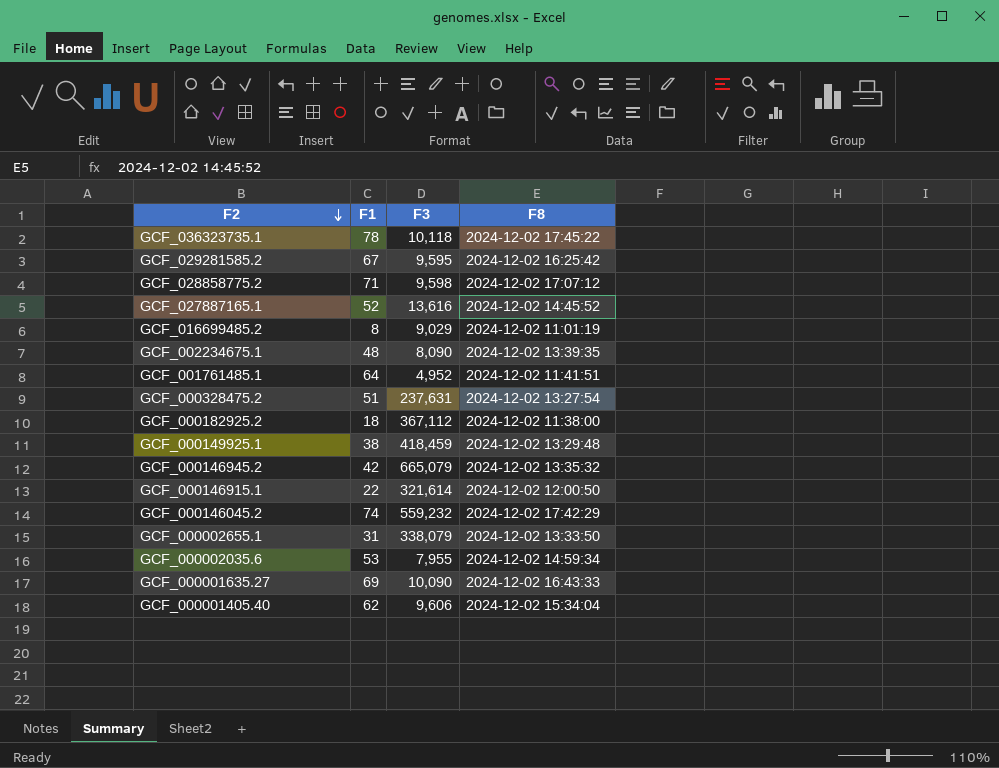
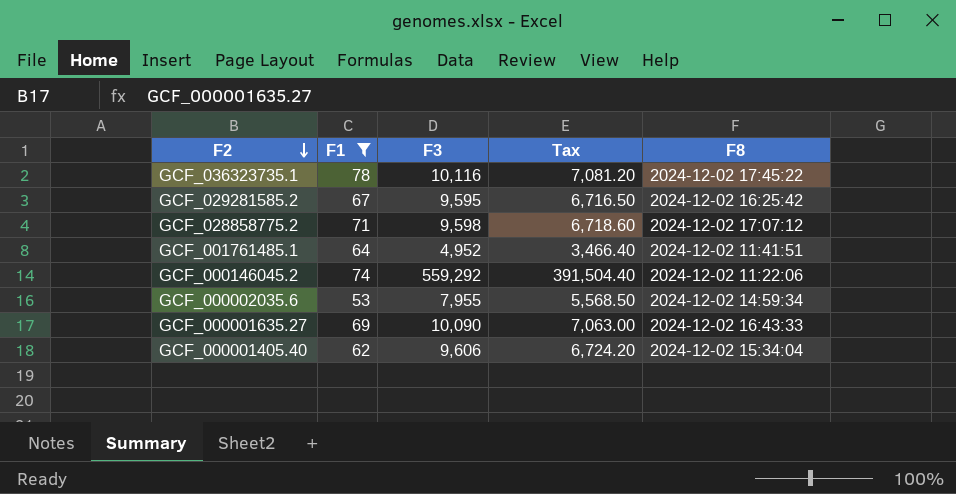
filter: none -> F1 >= 53
column Tax | formula: none -> [F3] * 0.7
GCF_036323735.1 | F3: 10,118 -> 10,116
GCF_000146045.2 | F3: 559,232 -> 559,292
GCF_000146045.2 | F8: 2024-12-02 17:42:29 -> 2024-12-02 11:22:06

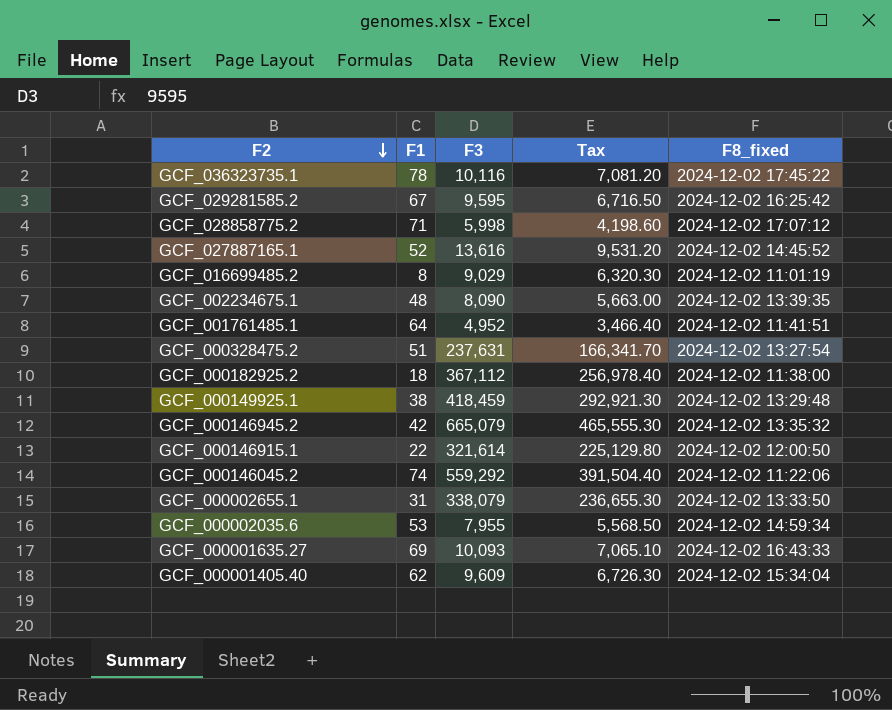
filter: F1 >= 53 -> none
column name: F8 -> F8_fixed
GCF_028858775.2 | F3: 9,598 -> 5,998
GCF_028858775.2 | Tax: 6,718.60 -> 4,198.60
GCF_000001635.27 | F3: 10,090 -> 10,093
GCF_000001635.27 | Tax: 7,063.00 -> 7,065.10
GCF_000001405.40 | F3: 9,606 -> 9,609
GCF_000001405.40 | Tax: 6,724.20 -> 6,726.30

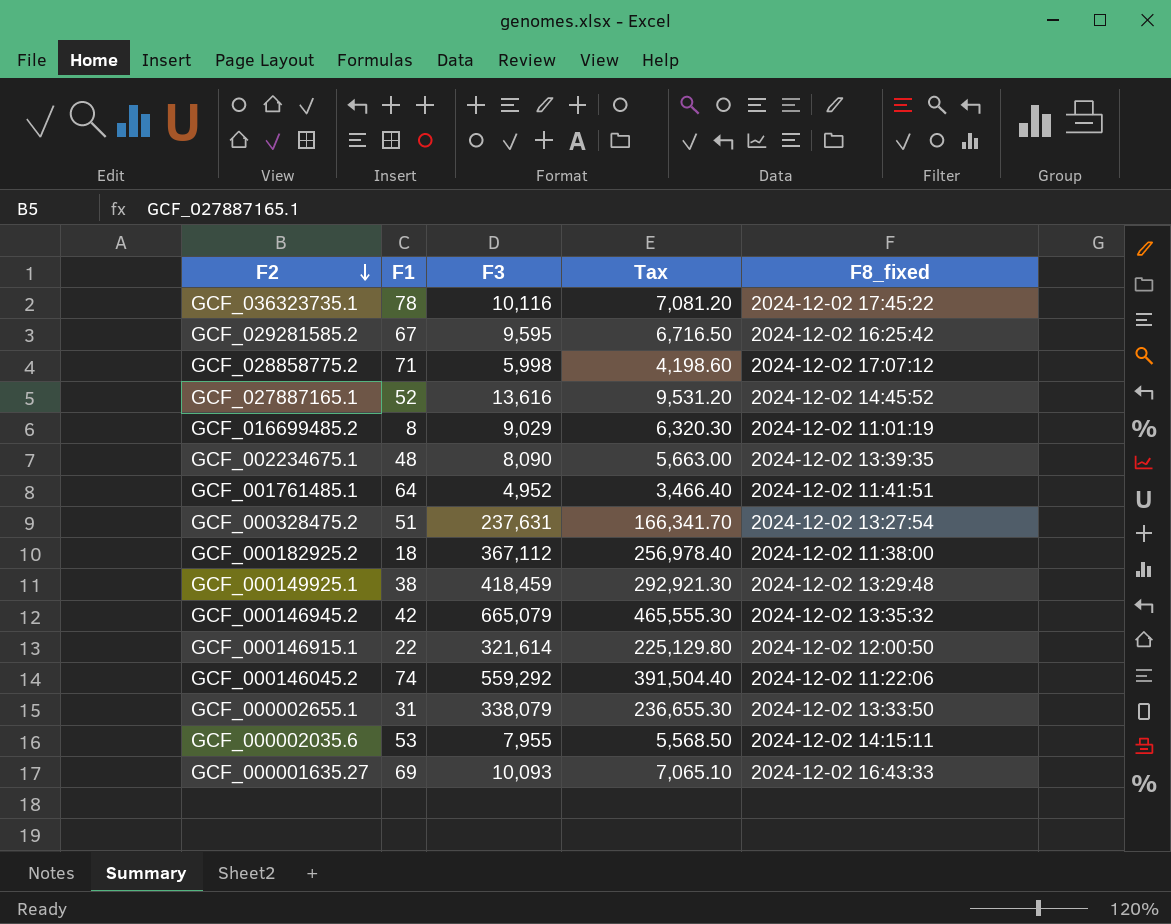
row GCF_000001405.40: 62 | 9,609 | 6,726.30 | 2024-12-02 15:34:04 -> none
GCF_000002035.6 | F8_fixed: 2024-12-02 14:59:34 -> 2024-12-02 14:15:11

